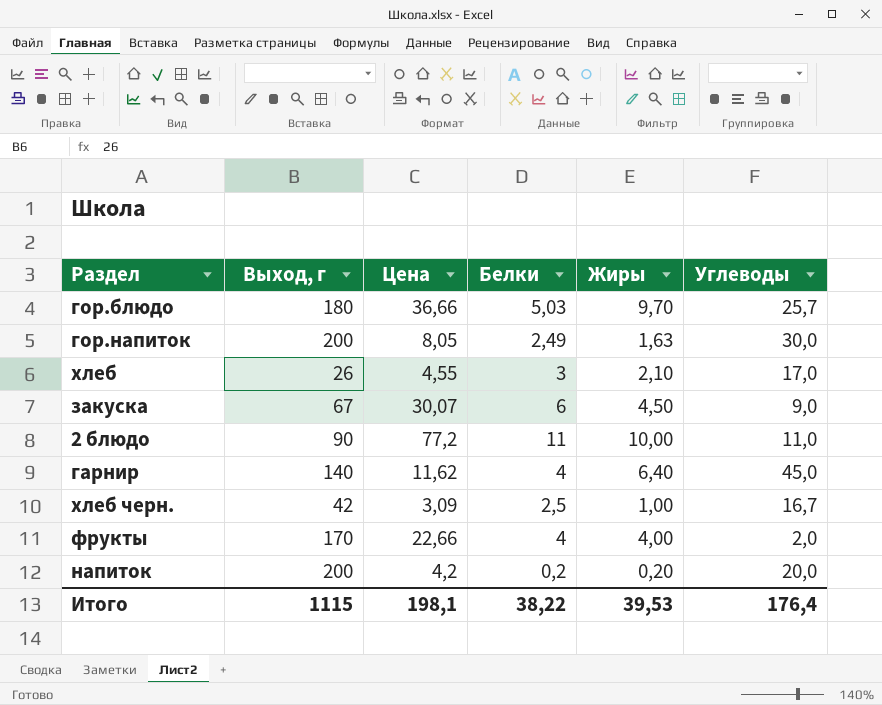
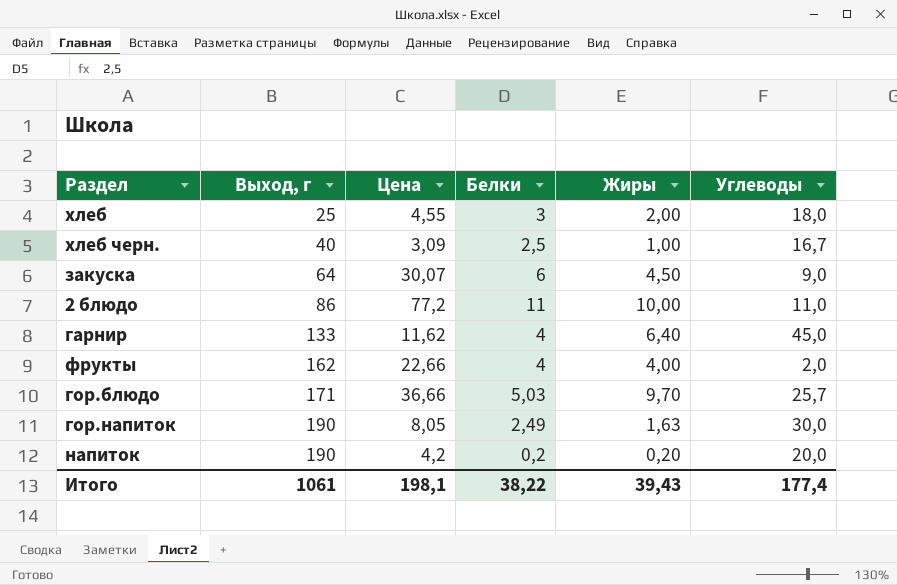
row order: none -> Выход, г ascending
хлеб | Выход, г: 26 -> 25
хлеб | Жиры: 2,10 -> 2,00
хлеб | Углеводы: 17,0 -> 18,0
хлеб черн. | Выход, г: 42 -> 40
закуска | Выход, г: 67 -> 64
2 блюдо | Выход, г: 90 -> 86
гарнир | Выход, г: 140 -> 133
фрукты | Выход, г: 170 -> 162
гор.блюдо | Выход, г: 180 -> 171
гор.напиток | Выход, г: 200 -> 190
напиток | Выход, г: 200 -> 190
Итого | Выход, г: 1115 -> 1061
Итого | Жиры: 39,53 -> 39,43
Итого | Углеводы: 176,4 -> 177,4

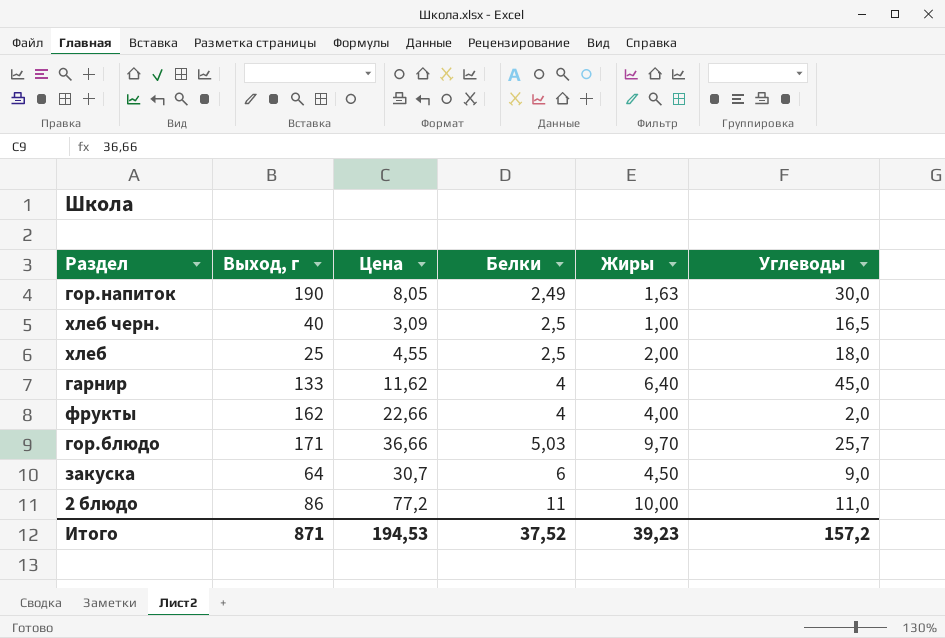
row order: Выход, г ascending -> Белки ascending
row напиток: 190 | 4,2 | 0,2 | 0,20 | 20,0 -> none
хлеб черн. | Углеводы: 16,7 -> 16,5
хлеб | Белки: 3 -> 2,5
закуска | Цена: 30,07 -> 30,7
Итого | Выход, г: 1061 -> 871
Итого | Цена: 198,1 -> 194,53
Итого | Белки: 38,22 -> 37,52
Итого | Жиры: 39,43 -> 39,23
Итого | Углеводы: 177,4 -> 157,2

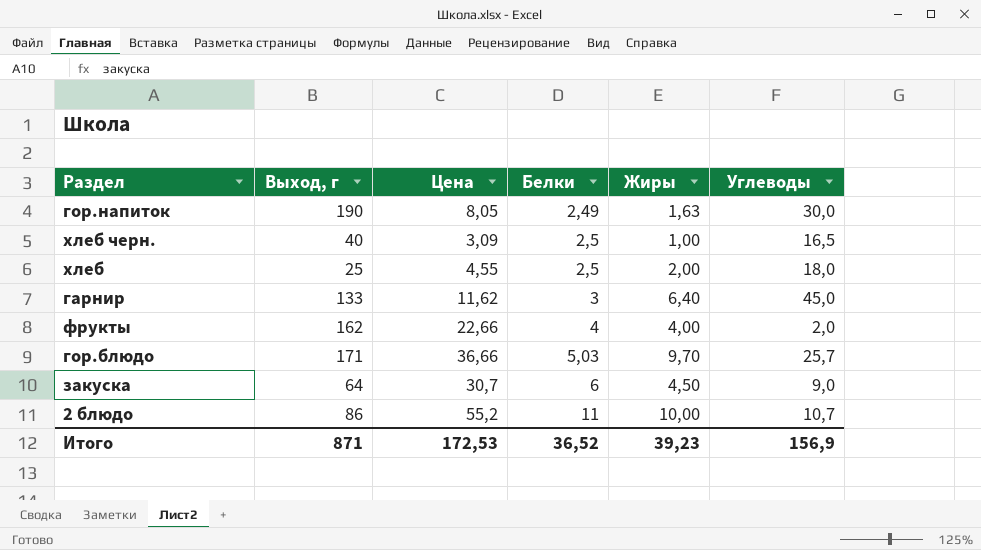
гарнир | Белки: 4 -> 3
2 блюдо | Цена: 77,2 -> 55,2
2 блюдо | Углеводы: 11,0 -> 10,7
Итого | Цена: 194,53 -> 172,53
Итого | Белки: 37,52 -> 36,52
Итого | Углеводы: 157,2 -> 156,9

